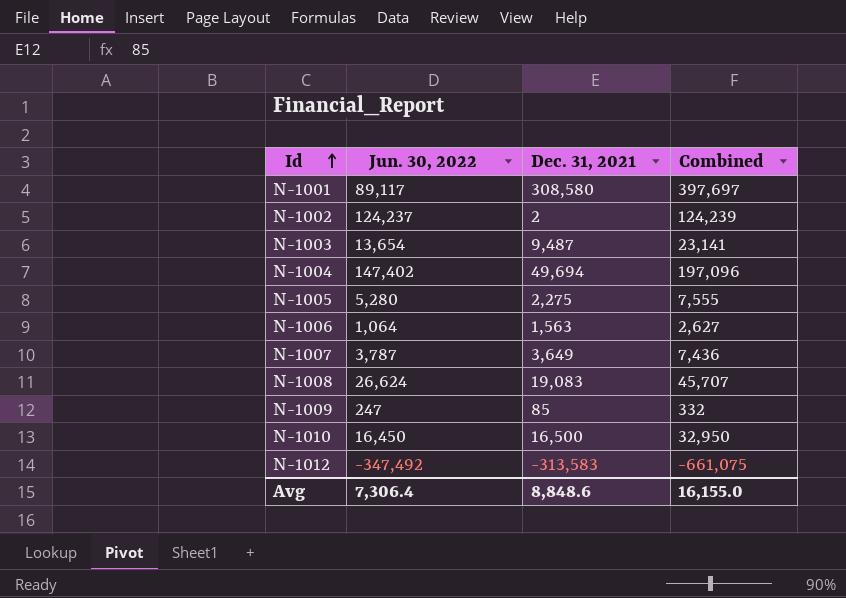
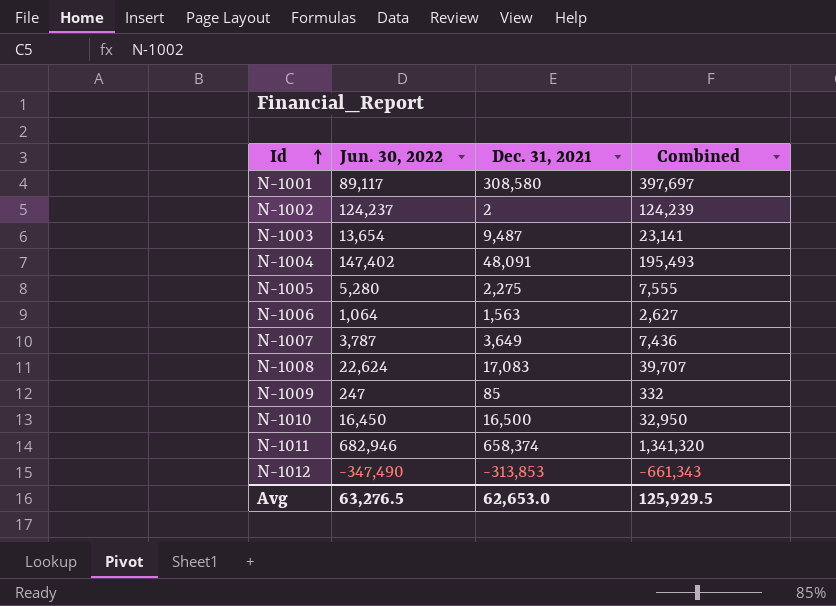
N-1004 | Dec. 31, 2021: 49,694 -> 48,091
N-1004 | Combined: 197,096 -> 195,493
N-1008 | Jun. 30, 2022: 26,624 -> 22,624
N-1008 | Dec. 31, 2021: 19,083 -> 17,083
N-1008 | Combined: 45,707 -> 39,707
row N-1011: none -> 682,946 | 658,374 | 1,341,320
N-1012 | Jun. 30, 2022: -347,492 -> -347,490
N-1012 | Dec. 31, 2021: -313,583 -> -313,853
N-1012 | Combined: -661,075 -> -661,343
Avg | Jun. 30, 2022: 7,306.4 -> 63,276.5
Avg | Dec. 31, 2021: 8,848.6 -> 62,653.0
Avg | Combined: 16,155.0 -> 125,929.5

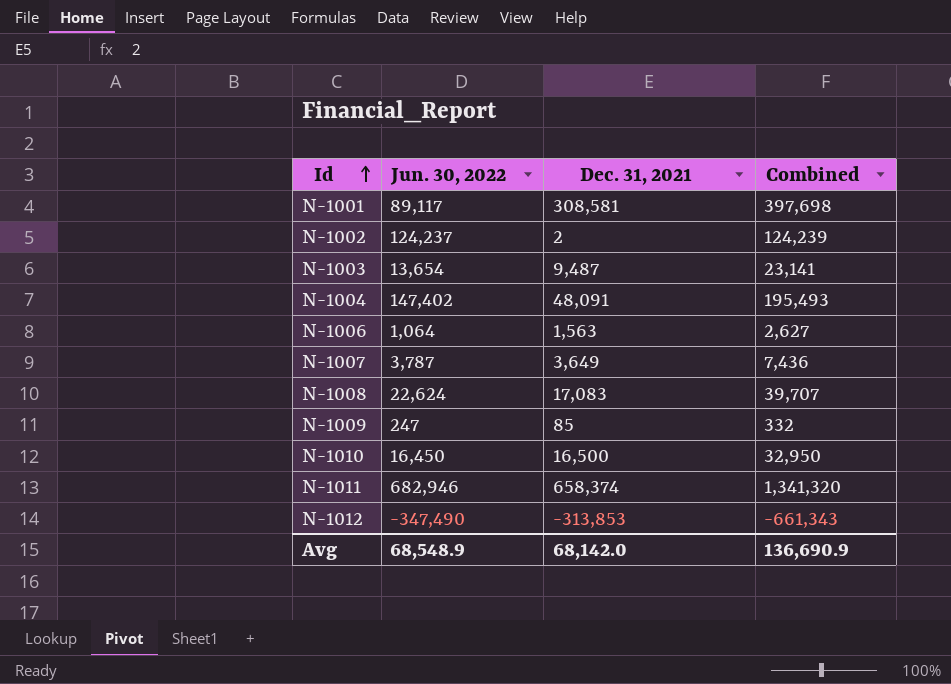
row N-1005: 5,280 | 2,275 | 7,555 -> none
N-1001 | Dec. 31, 2021: 308,580 -> 308,581
N-1001 | Combined: 397,697 -> 397,698
Avg | Jun. 30, 2022: 63,276.5 -> 68,548.9
Avg | Dec. 31, 2021: 62,653.0 -> 68,142.0
Avg | Combined: 125,929.5 -> 136,690.9

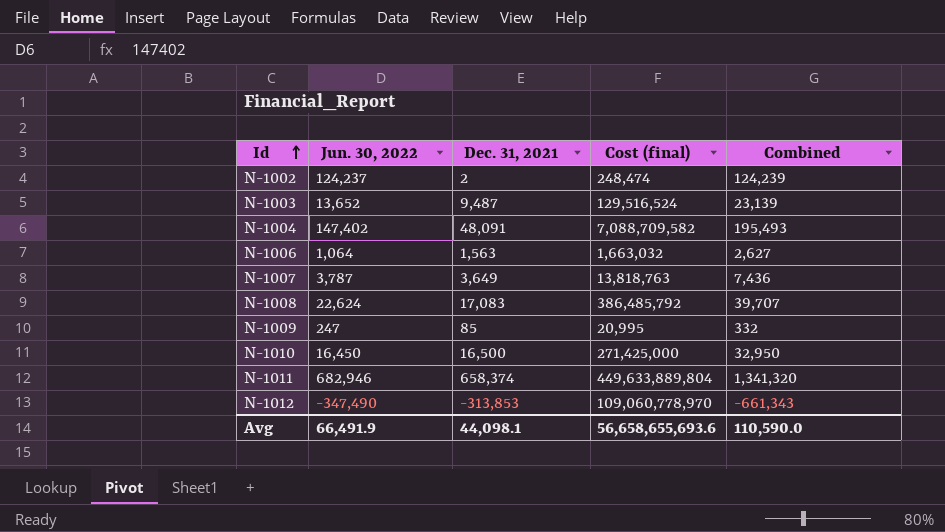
column Cost (final) | formula: none -> [Jun. 30, 2022] * [Dec. 31, 2021]
row N-1001: 89,117 | 308,581 | 397,698 -> none
N-1003 | Jun. 30, 2022: 13,654 -> 13,652
N-1003 | Combined: 23,141 -> 23,139
Avg | Jun. 30, 2022: 68,548.9 -> 66,491.9
Avg | Dec. 31, 2021: 68,142.0 -> 44,098.1
Avg | Combined: 136,690.9 -> 110,590.0

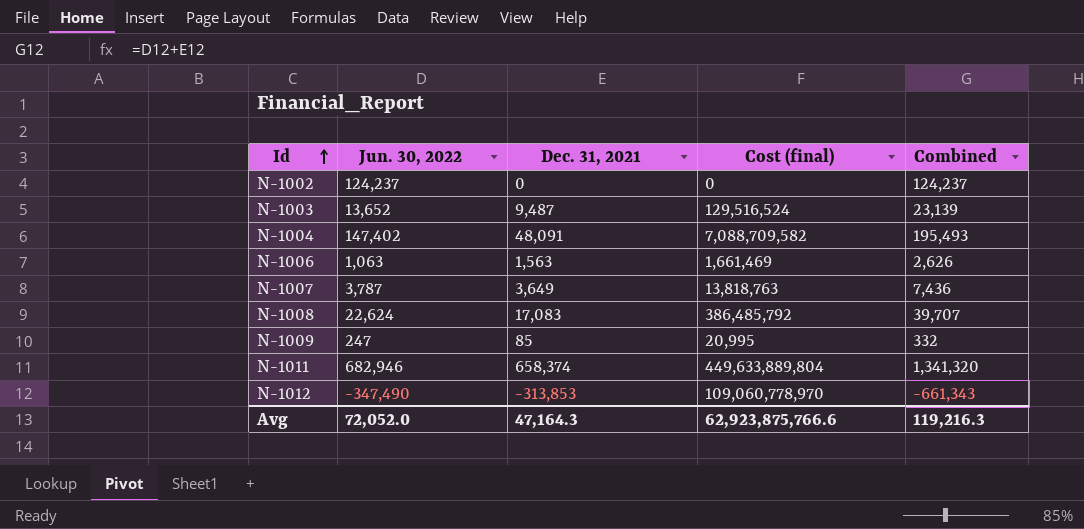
row N-1010: 16,450 | 16,500 | 271,425,000 | 32,950 -> none
N-1002 | Dec. 31, 2021: 2 -> 0
N-1002 | Cost (final): 248,474 -> 0
N-1002 | Combined: 124,239 -> 124,237
N-1006 | Jun. 30, 2022: 1,064 -> 1,063
N-1006 | Cost (final): 1,663,032 -> 1,661,469
N-1006 | Combined: 2,627 -> 2,626
Avg | Jun. 30, 2022: 66,491.9 -> 72,052.0
Avg | Dec. 31, 2021: 44,098.1 -> 47,164.3
Avg | Cost (final): 56,658,655,693.6 -> 62,923,875,766.6
Avg | Combined: 110,590.0 -> 119,216.3

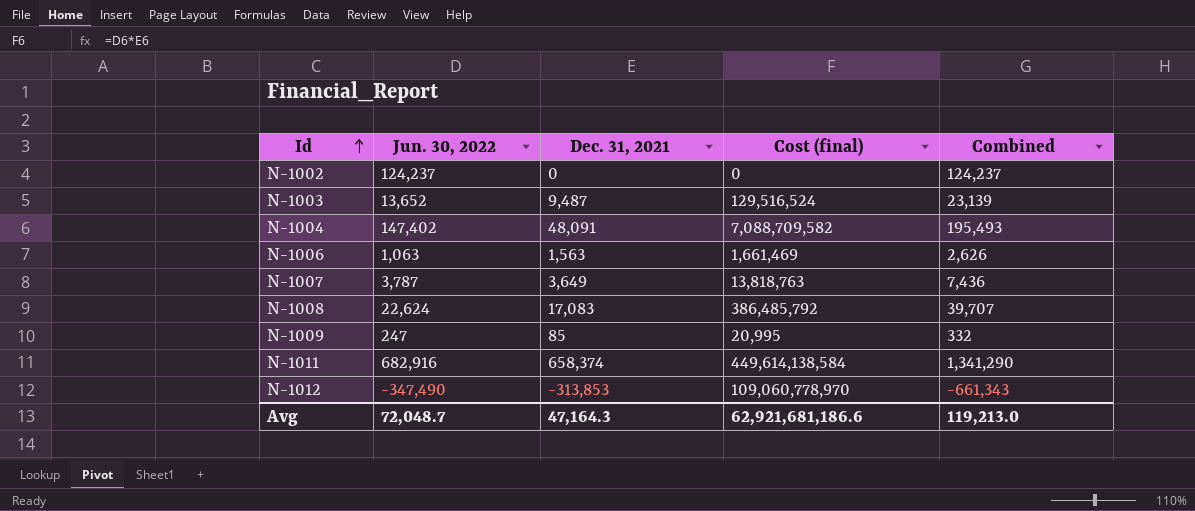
N-1011 | Jun. 30, 2022: 682,946 -> 682,916
N-1011 | Cost (final): 449,633,889,804 -> 449,614,138,584
N-1011 | Combined: 1,341,320 -> 1,341,290
Avg | Jun. 30, 2022: 72,052.0 -> 72,048.7
Avg | Cost (final): 62,923,875,766.6 -> 62,921,681,186.6
Avg | Combined: 119,216.3 -> 119,213.0

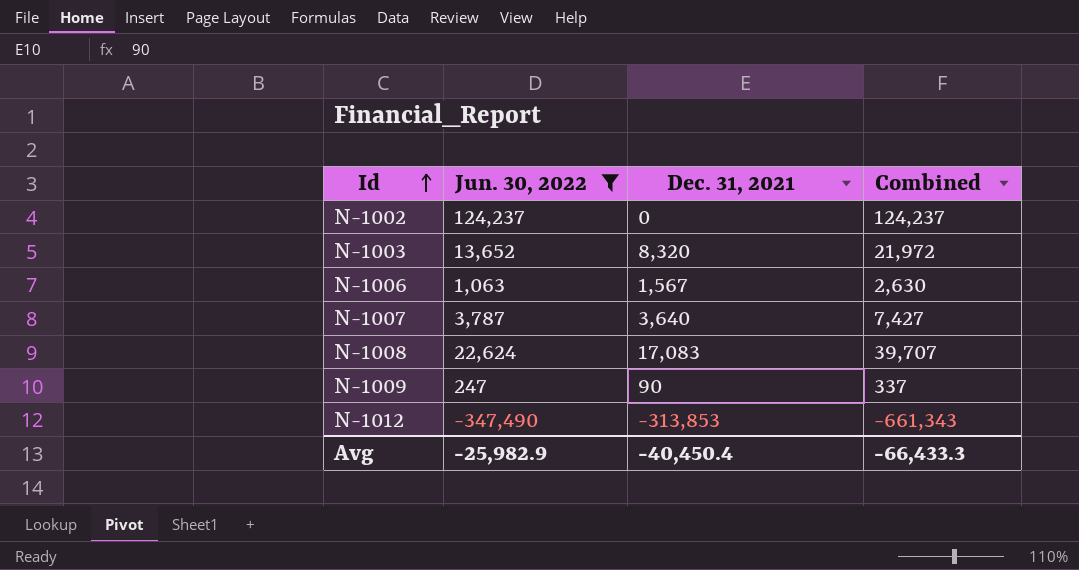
filter: none -> Jun. 30, 2022 <= 124,237
column Cost (final) | formula: [Jun. 30, 2022] * [Dec. 31, 2021] -> none
N-1003 | Dec. 31, 2021: 9,487 -> 8,320
N-1003 | Combined: 23,139 -> 21,972
N-1006 | Dec. 31, 2021: 1,563 -> 1,567
N-1006 | Combined: 2,626 -> 2,630
N-1007 | Dec. 31, 2021: 3,649 -> 3,640
N-1007 | Combined: 7,436 -> 7,427
N-1009 | Dec. 31, 2021: 85 -> 90
N-1009 | Combined: 332 -> 337
Avg | Jun. 30, 2022: 72,048.7 -> -25,982.9
Avg | Dec. 31, 2021: 47,164.3 -> -40,450.4
Avg | Combined: 119,213.0 -> -66,433.3

